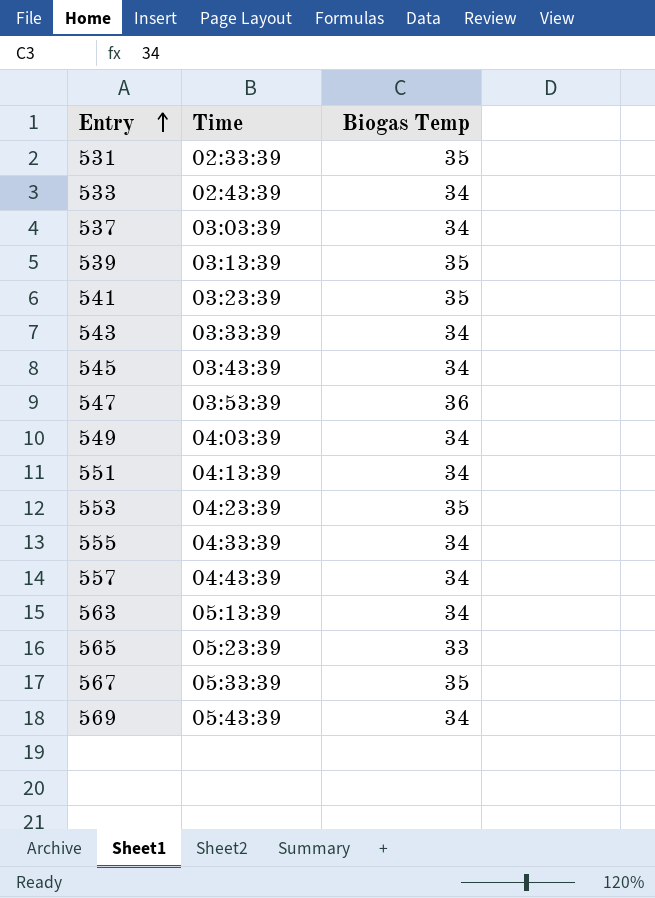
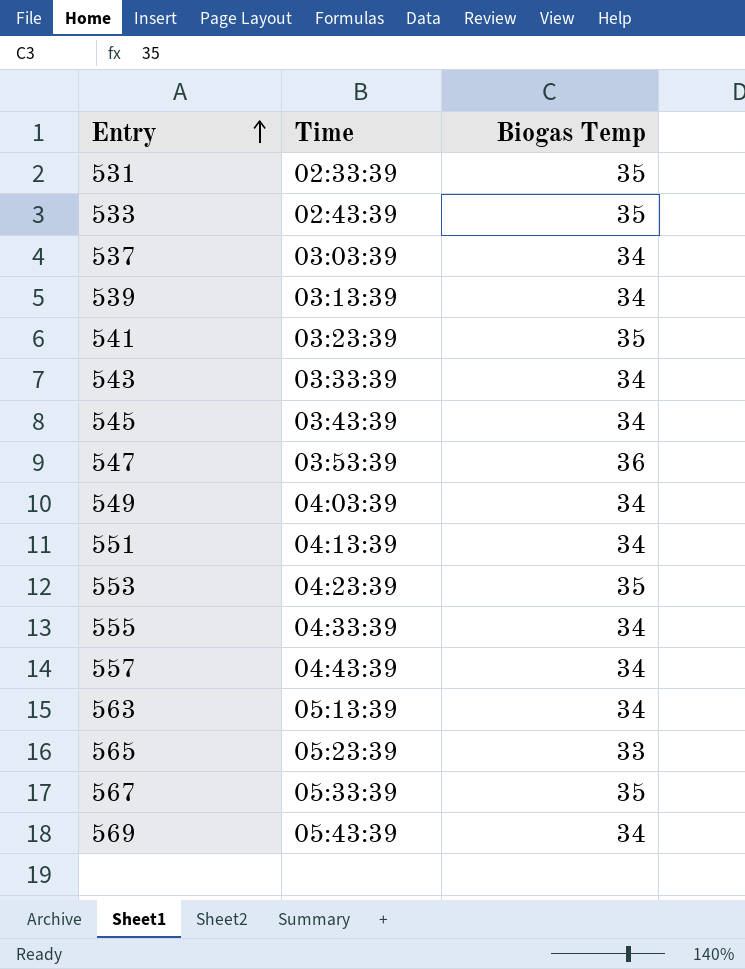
533 | Biogas Temp: 34 -> 35
539 | Biogas Temp: 35 -> 34

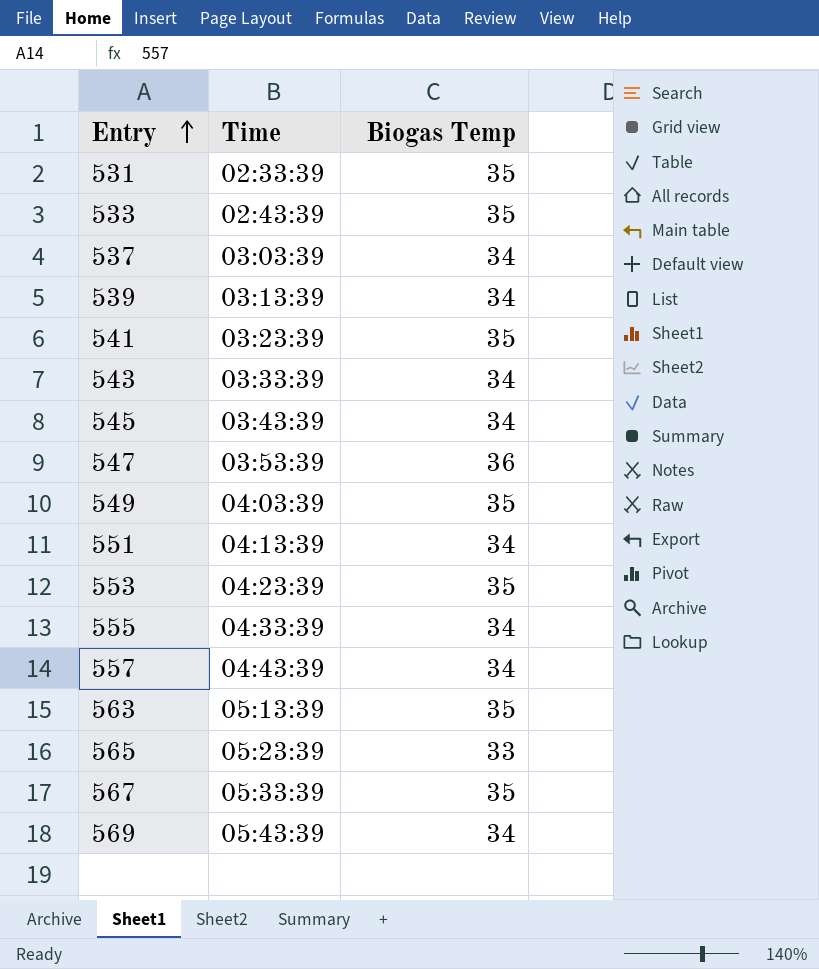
549 | Biogas Temp: 34 -> 35
563 | Biogas Temp: 34 -> 35

